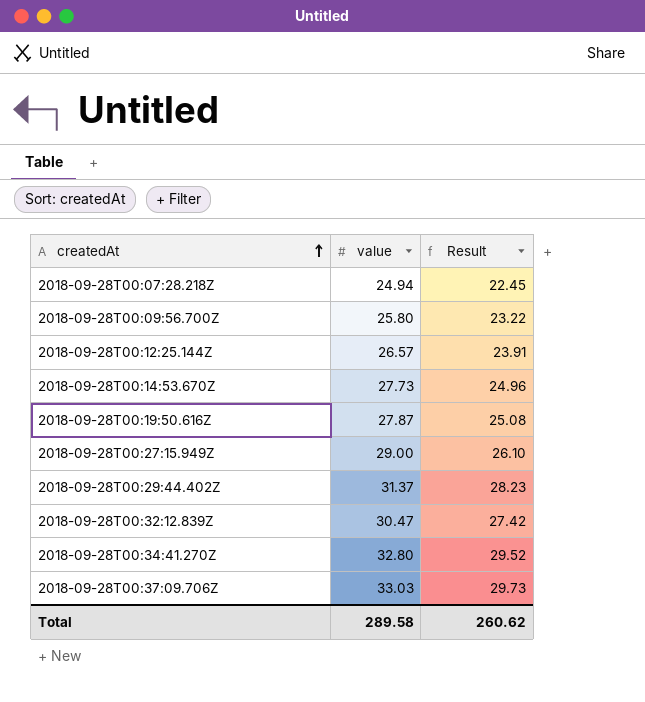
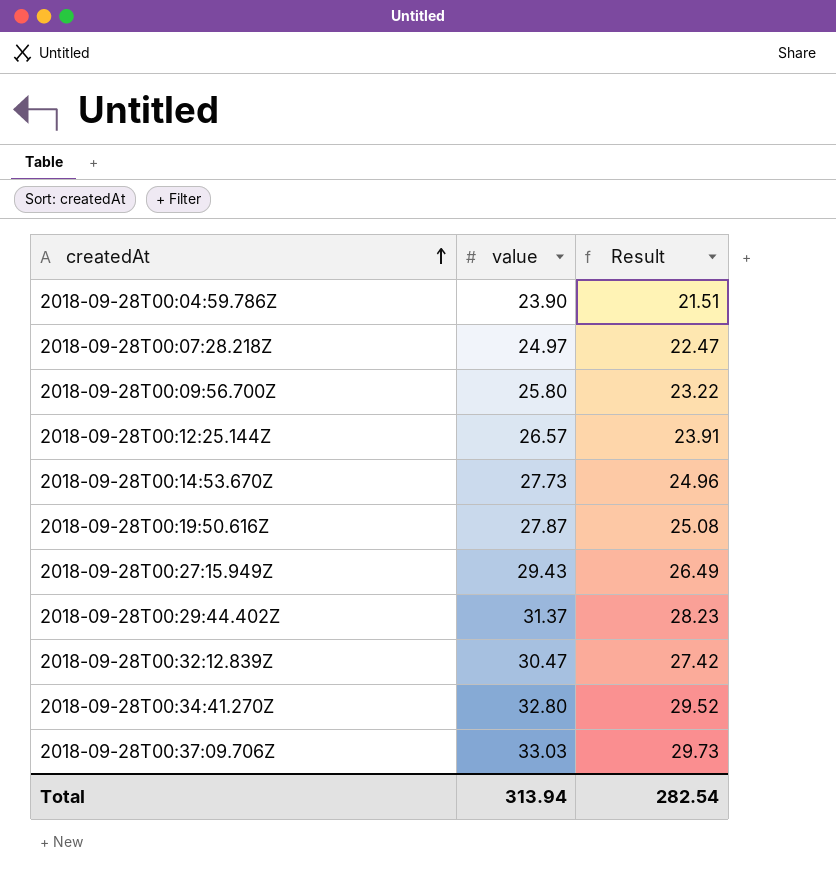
row 2018-09-28T00:04:59.786Z: none -> 23.90 | 21.51
2018-09-28T00:07:28.218Z | value: 24.94 -> 24.97
2018-09-28T00:07:28.218Z | Result: 22.45 -> 22.47
2018-09-28T00:27:15.949Z | value: 29.00 -> 29.43
2018-09-28T00:27:15.949Z | Result: 26.10 -> 26.49
Total | value: 289.58 -> 313.94
Total | Result: 260.62 -> 282.54

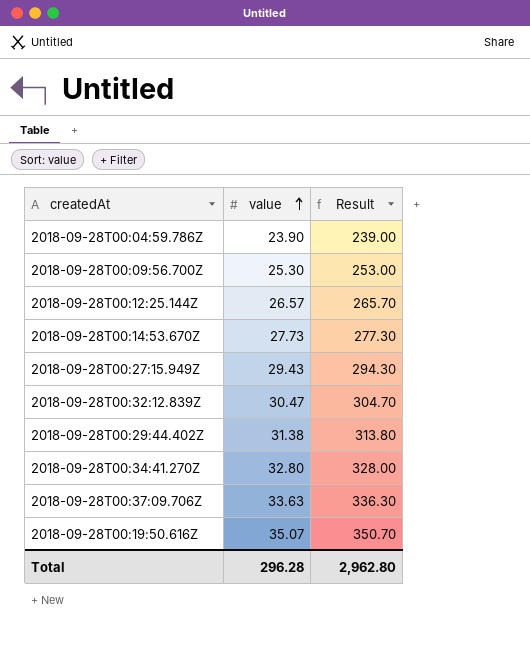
row order: createdAt ascending -> value ascending
column Result | formula: [value] * 0.9 -> [value] * 10
row 2018-09-28T00:07:28.218Z: 24.97 | 22.47 -> none
2018-09-28T00:09:56.700Z | value: 25.80 -> 25.30
2018-09-28T00:29:44.402Z | value: 31.37 -> 31.38
2018-09-28T00:37:09.706Z | value: 33.03 -> 33.63
2018-09-28T00:19:50.616Z | value: 27.87 -> 35.07
Total | value: 313.94 -> 296.28
Total | Result: 282.54 -> 2,962.80

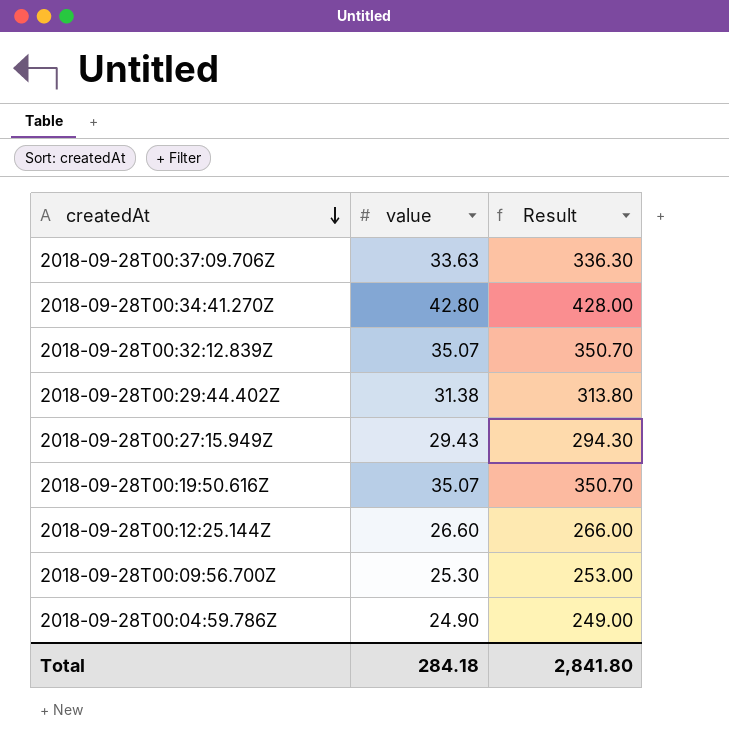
row order: value ascending -> createdAt descending
row 2018-09-28T00:14:53.670Z: 27.73 | 277.30 -> none
2018-09-28T00:34:41.270Z | value: 32.80 -> 42.80
2018-09-28T00:34:41.270Z | Result: 328.00 -> 428.00
2018-09-28T00:32:12.839Z | value: 30.47 -> 35.07
2018-09-28T00:32:12.839Z | Result: 304.70 -> 350.70
2018-09-28T00:12:25.144Z | value: 26.57 -> 26.60
2018-09-28T00:12:25.144Z | Result: 265.70 -> 266.00
2018-09-28T00:04:59.786Z | value: 23.90 -> 24.90
2018-09-28T00:04:59.786Z | Result: 239.00 -> 249.00
Total | value: 296.28 -> 284.18
Total | Result: 2,962.80 -> 2,841.80

